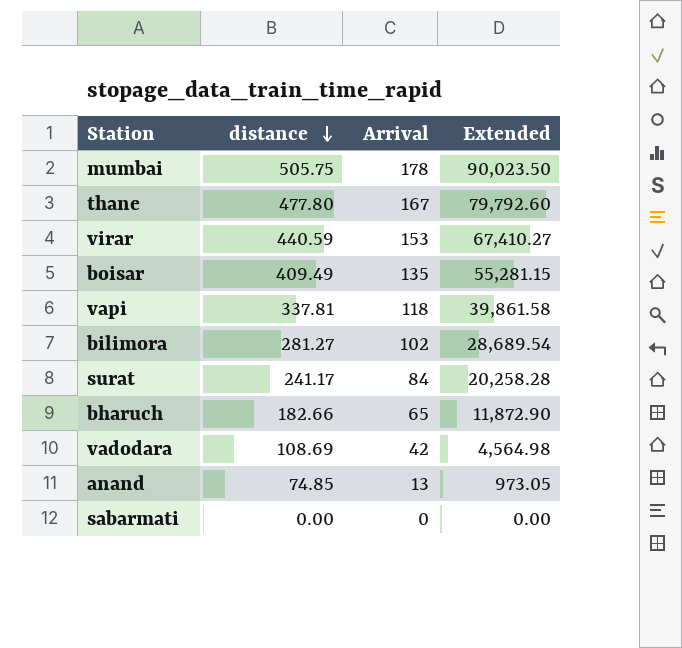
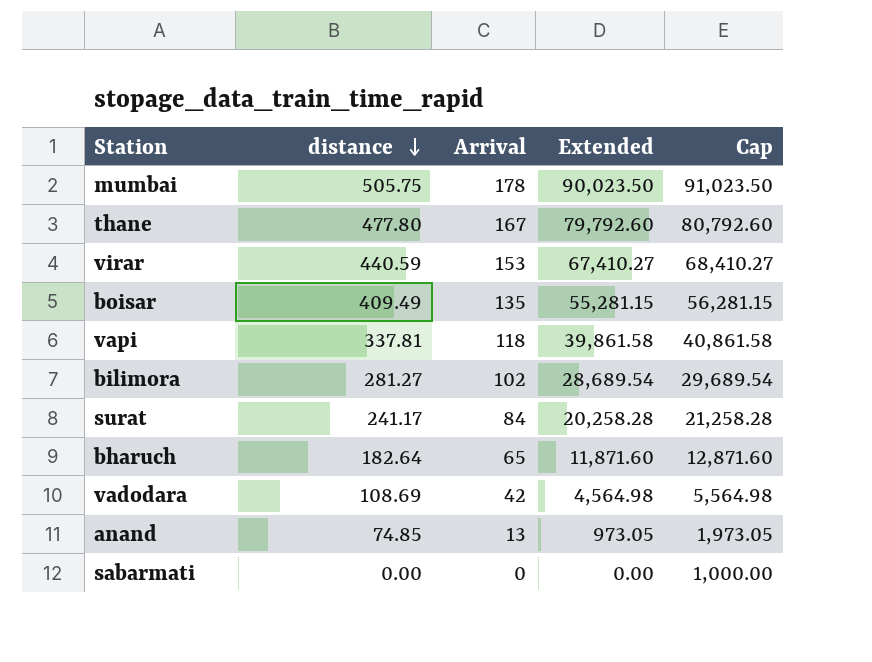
column Cap | formula: none -> [Extended] + 1000
bharuch | distance: 182.66 -> 182.64
bharuch | Extended: 11,872.90 -> 11,871.60

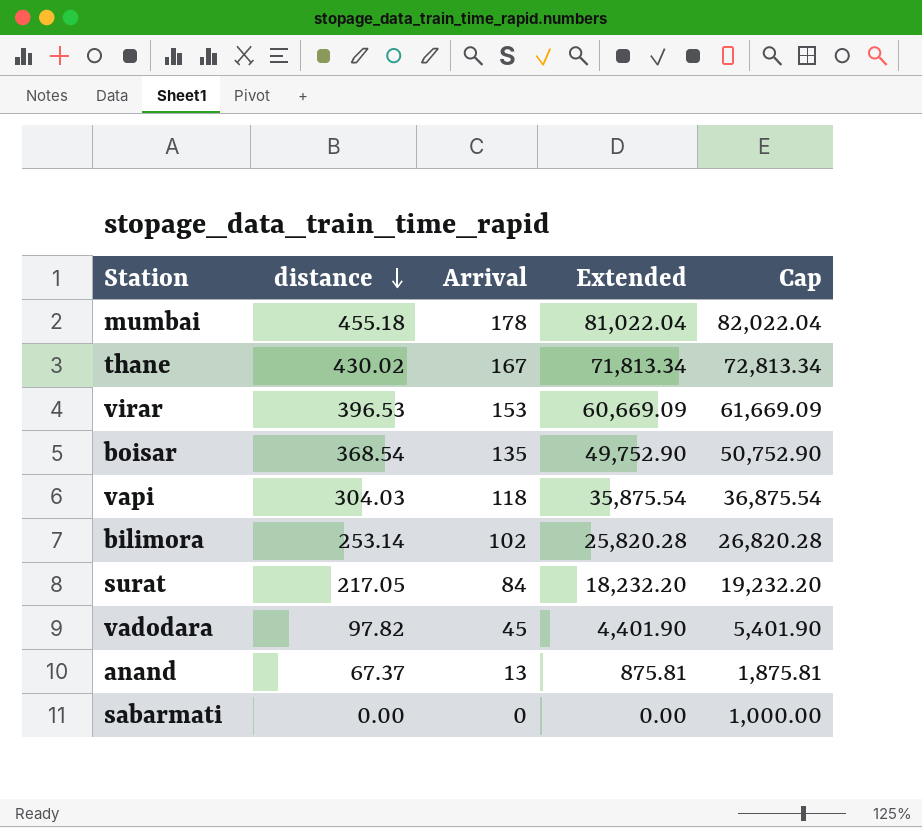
row bharuch: 182.64 | 65 | 11,871.60 | 12,871.60 -> none
mumbai | distance: 505.75 -> 455.18
mumbai | Extended: 90,023.50 -> 81,022.04
mumbai | Cap: 91,023.50 -> 82,022.04
thane | distance: 477.80 -> 430.02
thane | Extended: 79,792.60 -> 71,813.34
thane | Cap: 80,792.60 -> 72,813.34
virar | distance: 440.59 -> 396.53
virar | Extended: 67,410.27 -> 60,669.09
virar | Cap: 68,410.27 -> 61,669.09
boisar | distance: 409.49 -> 368.54
boisar | Extended: 55,281.15 -> 49,752.90
boisar | Cap: 56,281.15 -> 50,752.90
vapi | distance: 337.81 -> 304.03
vapi | Extended: 39,861.58 -> 35,875.54
vapi | Cap: 40,861.58 -> 36,875.54
bilimora | distance: 281.27 -> 253.14
bilimora | Extended: 28,689.54 -> 25,820.28
bilimora | Cap: 29,689.54 -> 26,820.28
surat | distance: 241.17 -> 217.05
surat | Extended: 20,258.28 -> 18,232.20
surat | Cap: 21,258.28 -> 19,232.20
vadodara | distance: 108.69 -> 97.82
vadodara | Arrival: 42 -> 45
vadodara | Extended: 4,564.98 -> 4,401.90
vadodara | Cap: 5,564.98 -> 5,401.90
anand | distance: 74.85 -> 67.37
anand | Extended: 973.05 -> 875.81
anand | Cap: 1,973.05 -> 1,875.81

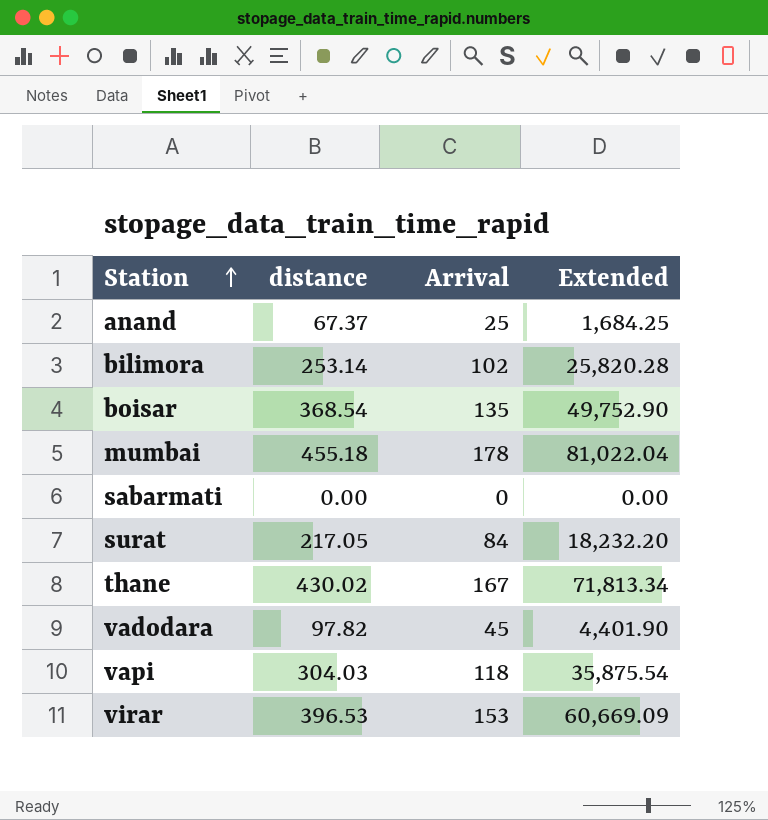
row order: distance descending -> Station ascending
column Cap | formula: [Extended] + 1000 -> none
anand | Arrival: 13 -> 25
anand | Extended: 875.81 -> 1,684.25

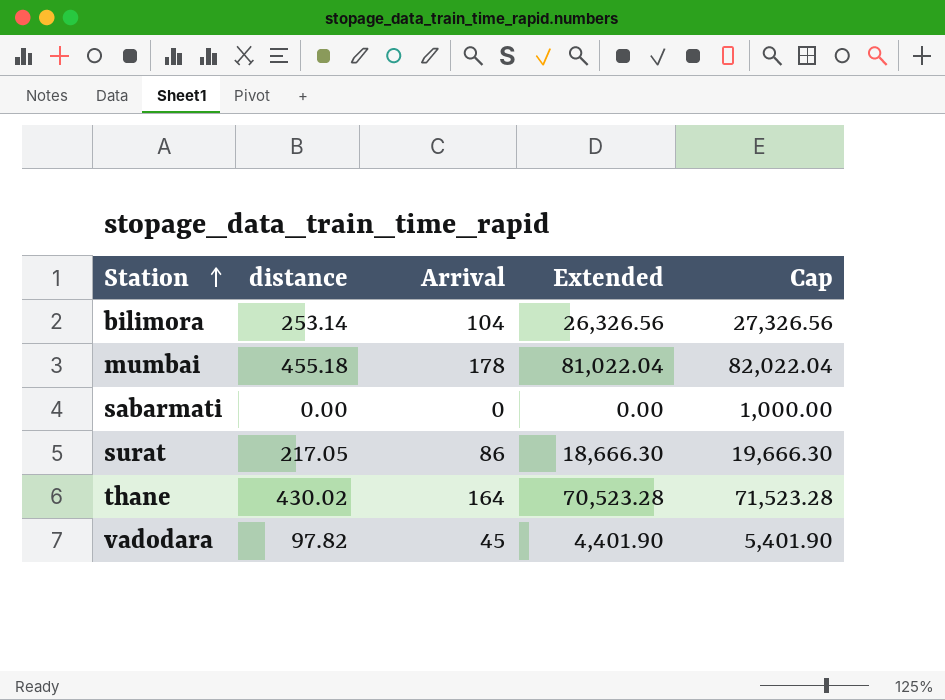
column Cap | formula: none -> [Extended] + 1000
row anand: 67.37 | 25 | 1,684.25 -> none
row boisar: 368.54 | 135 | 49,752.90 -> none
row vapi: 304.03 | 118 | 35,875.54 -> none
row virar: 396.53 | 153 | 60,669.09 -> none
bilimora | Arrival: 102 -> 104
bilimora | Extended: 25,820.28 -> 26,326.56
surat | Arrival: 84 -> 86
surat | Extended: 18,232.20 -> 18,666.30
thane | Arrival: 167 -> 164
thane | Extended: 71,813.34 -> 70,523.28

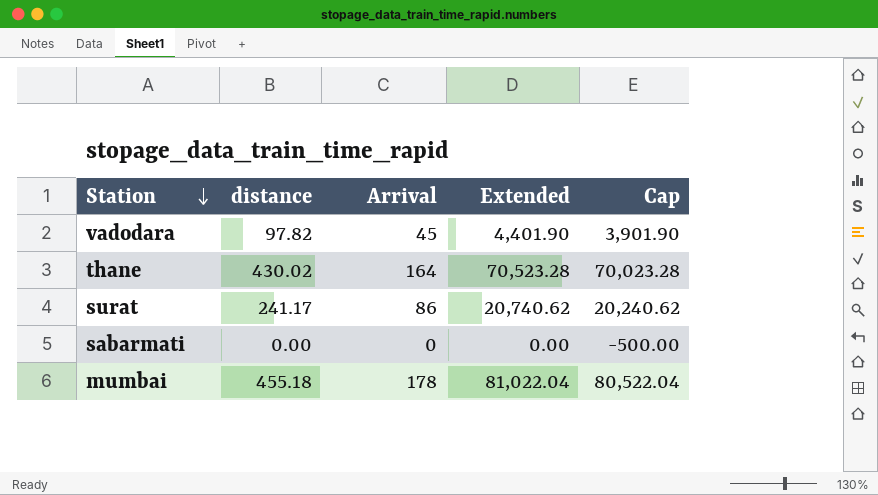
row order: Station ascending -> Station descending
column Cap | formula: [Extended] + 1000 -> [Extended] - 500
row bilimora: 253.14 | 104 | 26,326.56 | 27,326.56 -> none
surat | distance: 217.05 -> 241.17
surat | Extended: 18,666.30 -> 20,740.62

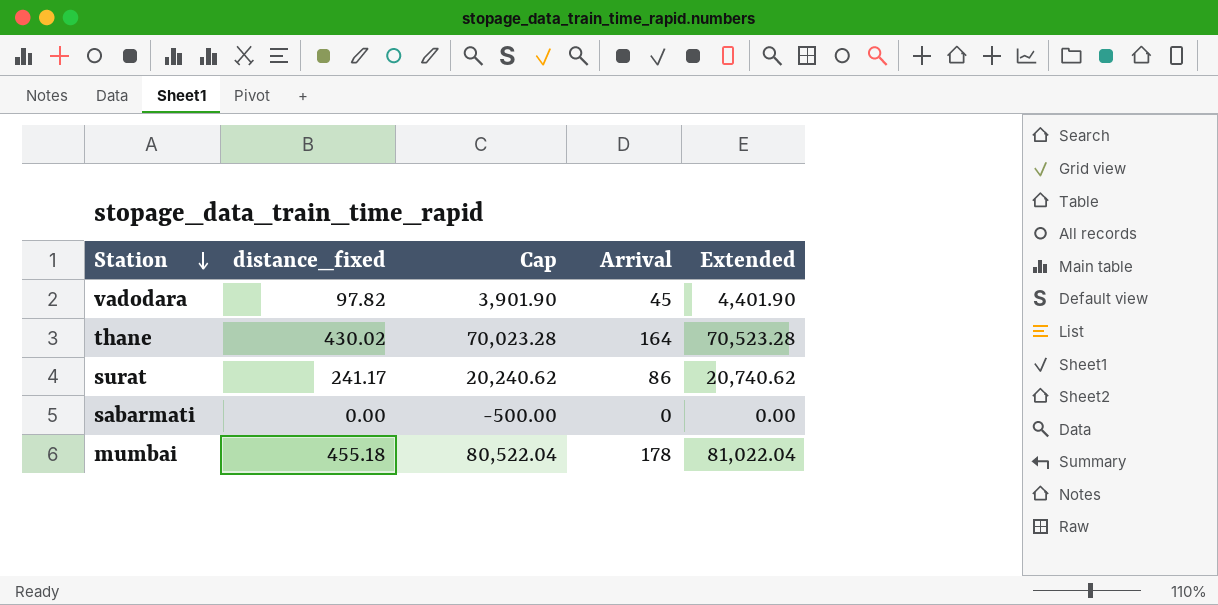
column name: distance -> distance_fixed
column Cap | position: 5 -> 3

